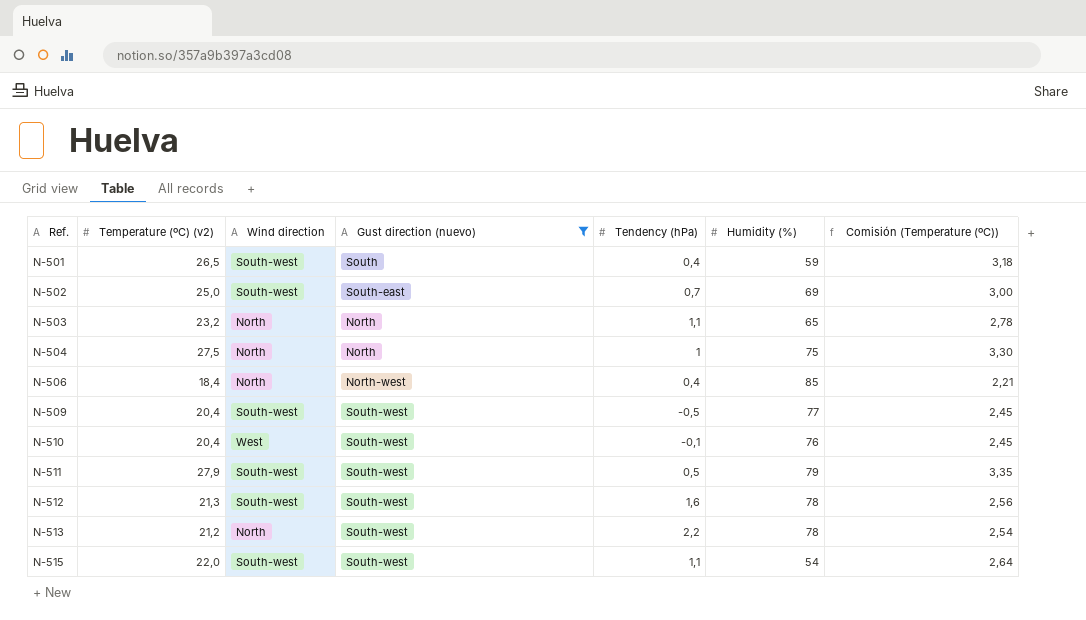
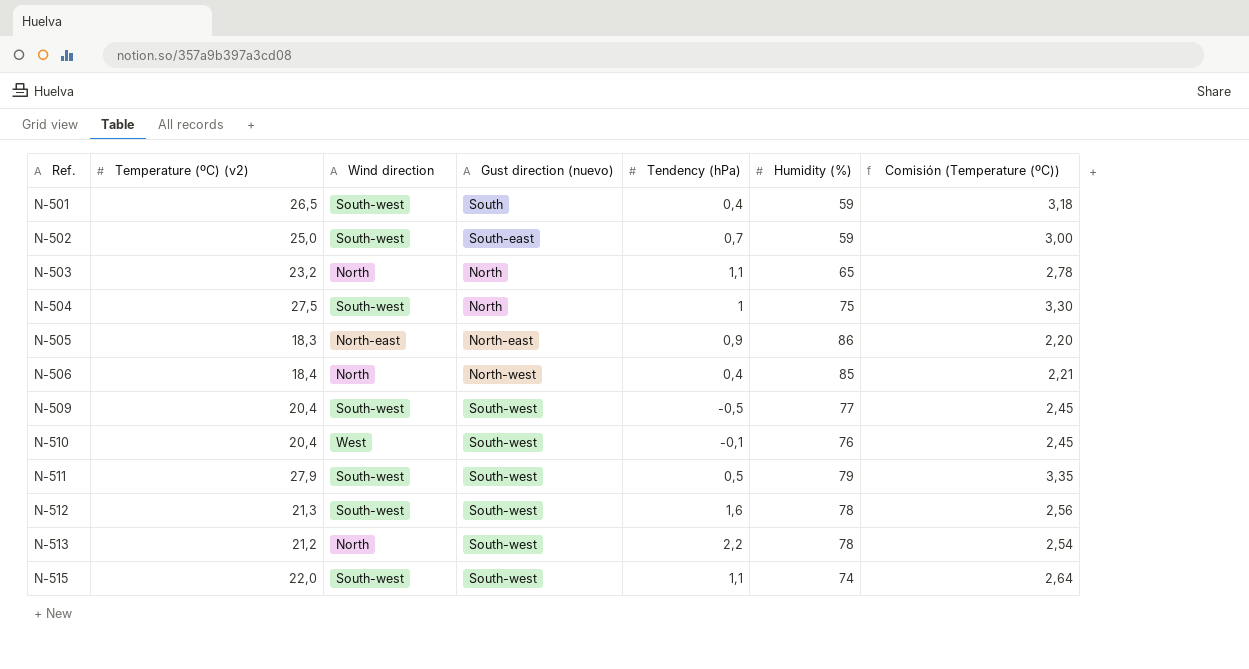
filter: Gust direction (nuevo) != North-east -> none
N-502 | Humidity (%): 69 -> 59
N-504 | Wind direction: North -> South-west
N-515 | Humidity (%): 54 -> 74

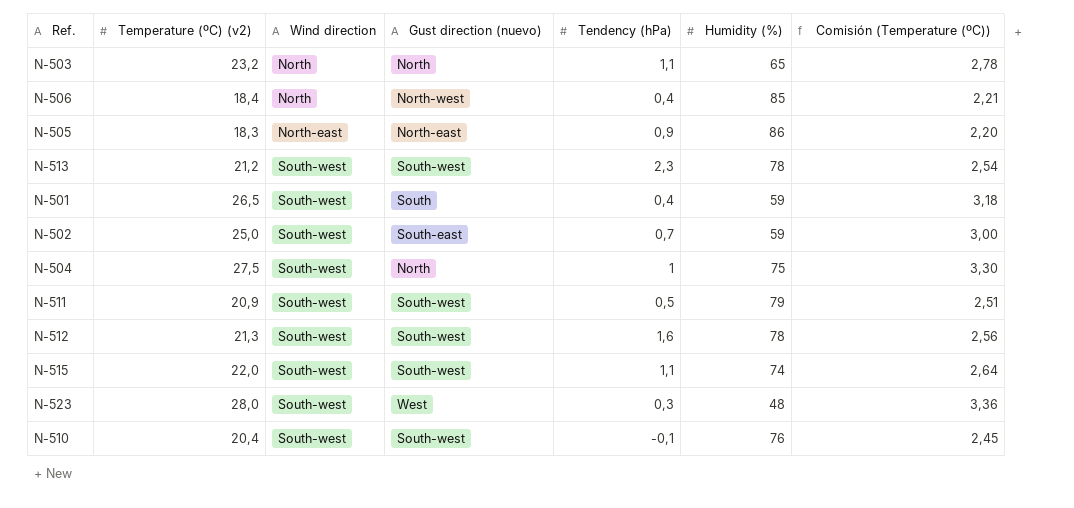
row order: Ref. ascending -> Wind direction ascending
row N-509: 20,4 | South-west | South-west | -0,5 | 77 | 2,45 -> none
N-513 | Wind direction: North -> South-west
N-513 | Tendency (hPa): 2,2 -> 2,3
N-511 | Temperature (ºC) (v2): 27,9 -> 20,9
N-511 | Comisión (Temperature (ºC)): 3,35 -> 2,51
row N-523: none -> 28,0 | South-west | West | 0,3 | 48 | 3,36
N-510 | Wind direction: West -> South-west

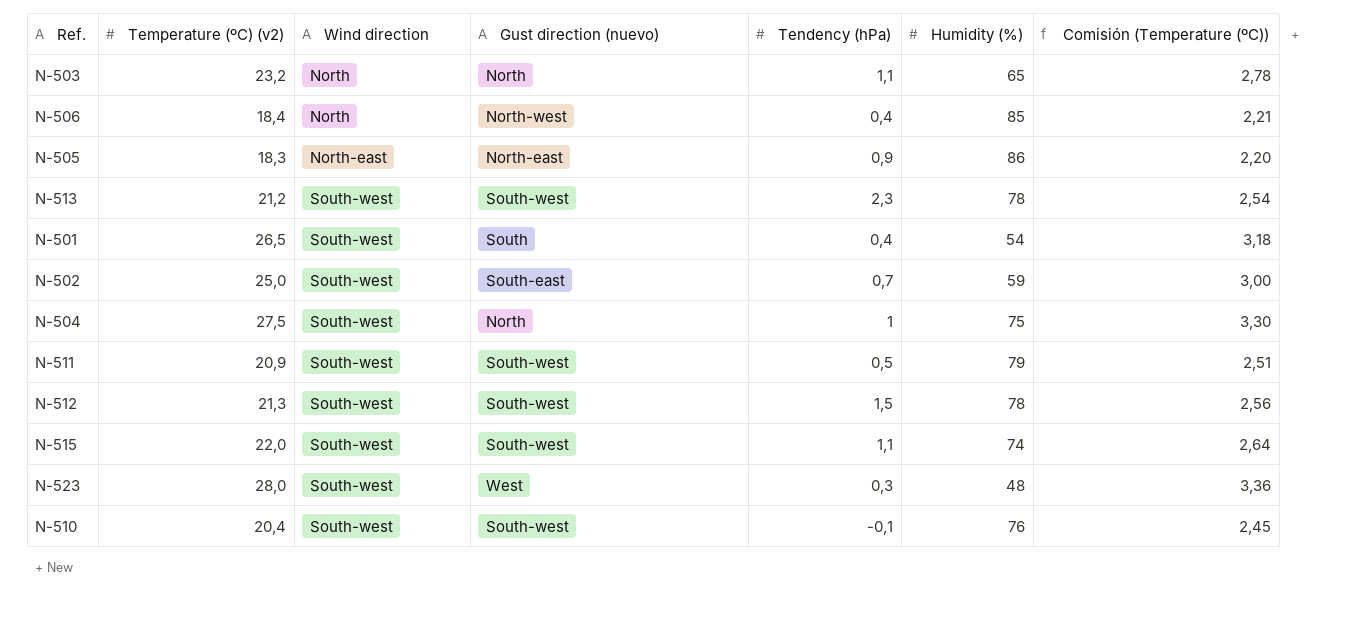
N-501 | Humidity (%): 59 -> 54
N-512 | Tendency (hPa): 1,6 -> 1,5

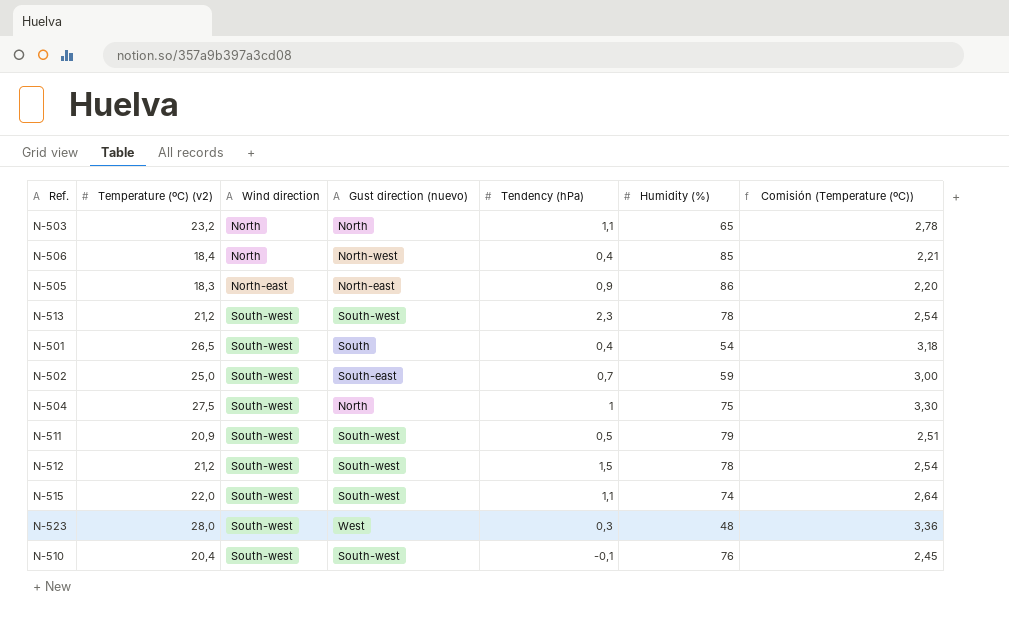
N-512 | Temperature (ºC) (v2): 21,3 -> 21,2
N-512 | Comisión (Temperature (ºC)): 2,56 -> 2,54

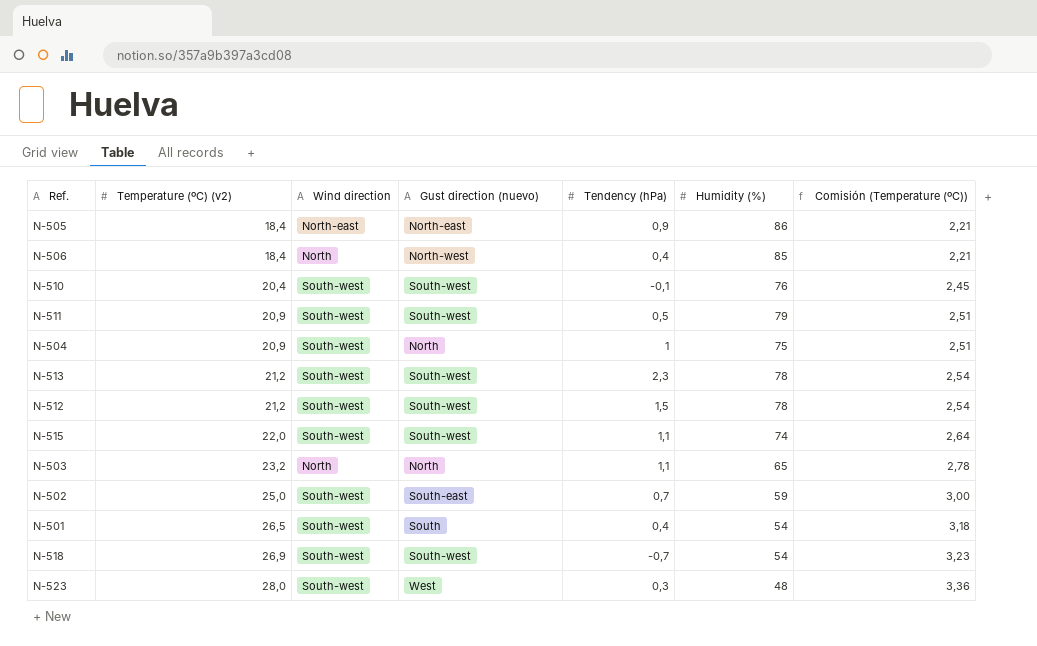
row order: Wind direction ascending -> Temperature (ºC) (v2) ascending
N-505 | Temperature (ºC) (v2): 18,3 -> 18,4
N-505 | Comisión (Temperature (ºC)): 2,20 -> 2,21
N-504 | Temperature (ºC) (v2): 27,5 -> 20,9
N-504 | Comisión (Temperature (ºC)): 3,30 -> 2,51
row N-518: none -> 26,9 | South-west | South-west | -0,7 | 54 | 3,23

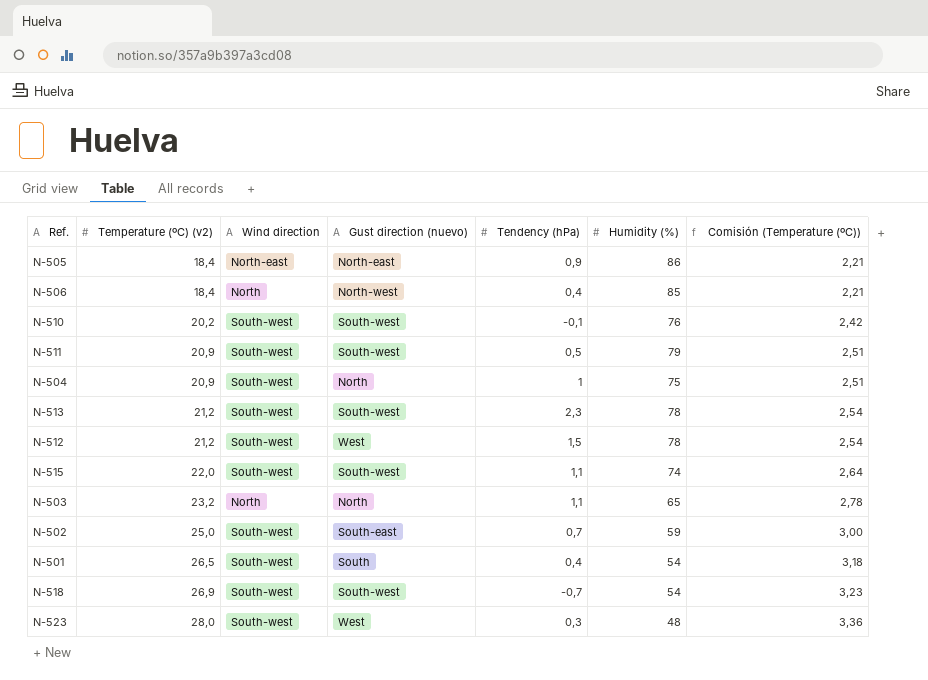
N-510 | Temperature (ºC) (v2): 20,4 -> 20,2
N-510 | Comisión (Temperature (ºC)): 2,45 -> 2,42
N-512 | Gust direction (nuevo): South-west -> West

